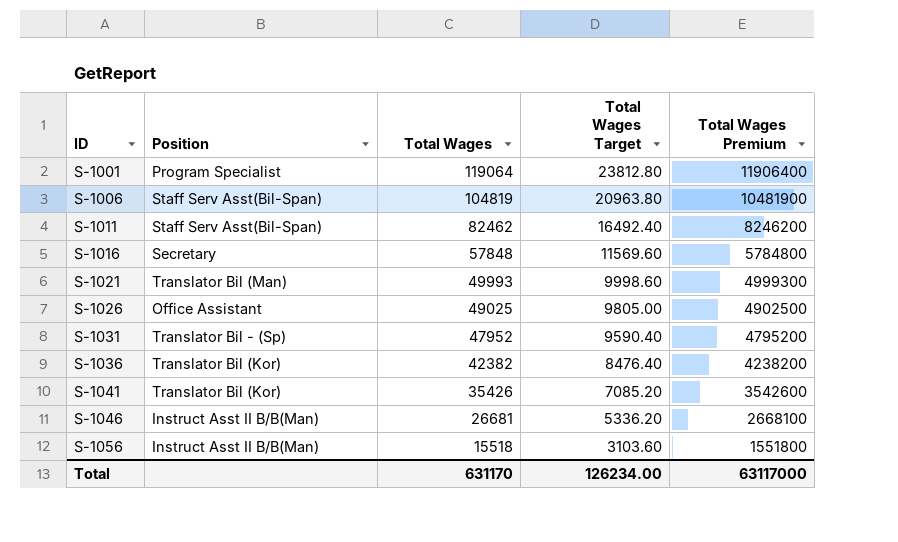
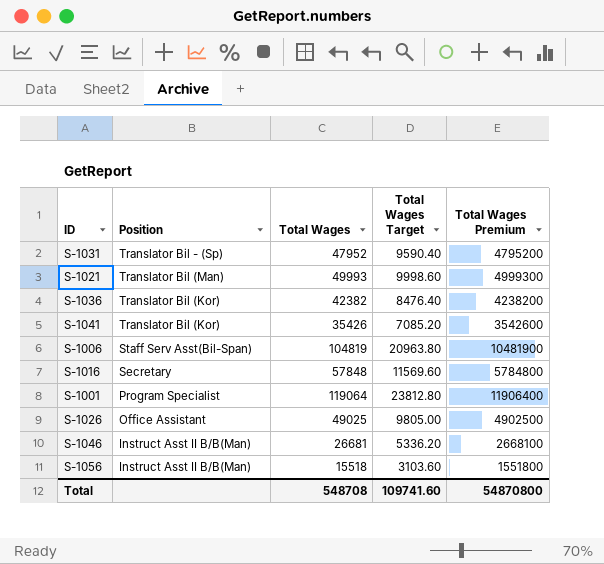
row order: ID ascending -> Position descending
row S-1011: Staff Serv Asst(Bil-Span) | 82462 | 16492.40 | 8246200 -> none
Total | Total Wages: 631170 -> 548708
Total | Total Wages Target: 126234.00 -> 109741.60
Total | Total Wages Premium: 63117000 -> 54870800

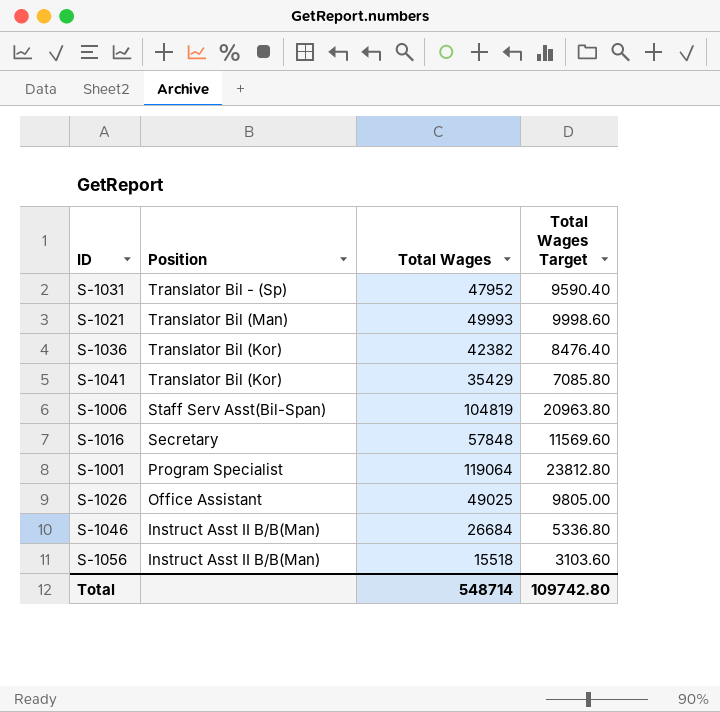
column Total Wages Premium | formula: [Total Wages] * 100 -> none
S-1041 | Total Wages: 35426 -> 35429
S-1041 | Total Wages Target: 7085.20 -> 7085.80
S-1046 | Total Wages: 26681 -> 26684
S-1046 | Total Wages Target: 5336.20 -> 5336.80
Total | Total Wages: 548708 -> 548714
Total | Total Wages Target: 109741.60 -> 109742.80

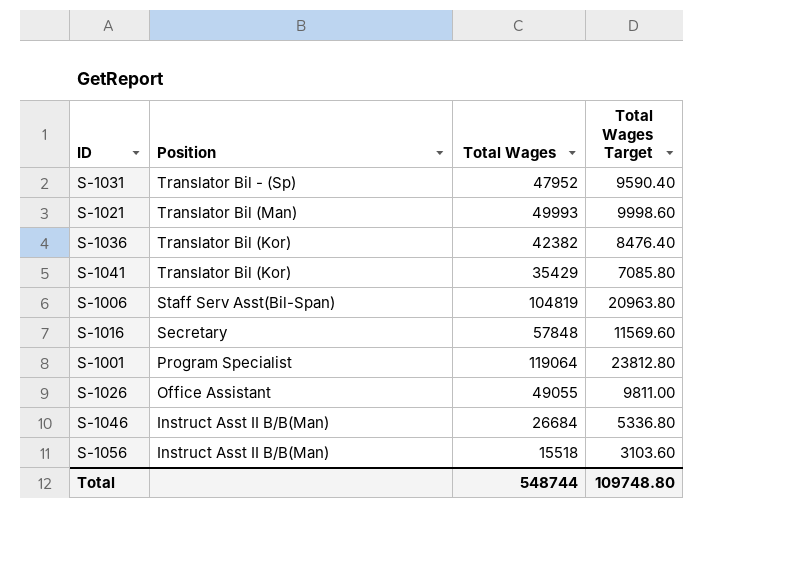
S-1026 | Total Wages: 49025 -> 49055
S-1026 | Total Wages Target: 9805.00 -> 9811.00
Total | Total Wages: 548714 -> 548744
Total | Total Wages Target: 109742.80 -> 109748.80

